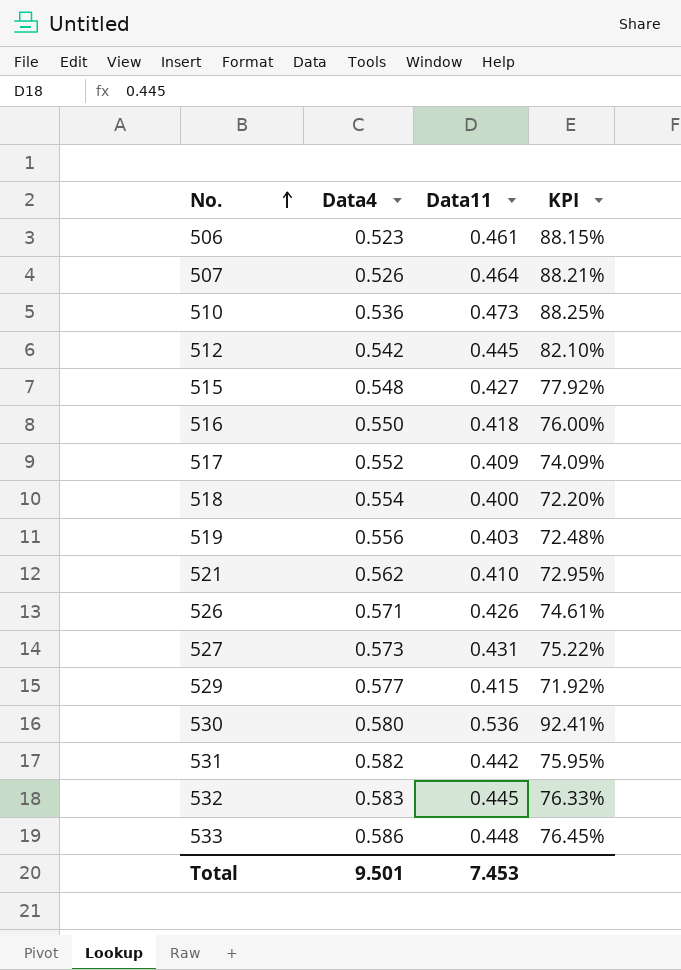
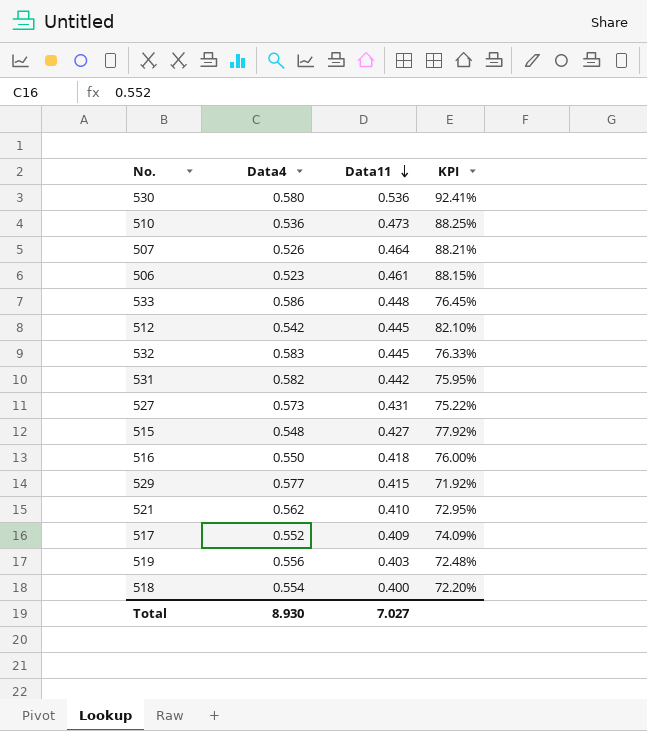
row order: No. ascending -> Data11 descending
row 526: 0.571 | 0.426 | 74.61% -> none
Total | Data4: 9.501 -> 8.930
Total | Data11: 7.453 -> 7.027

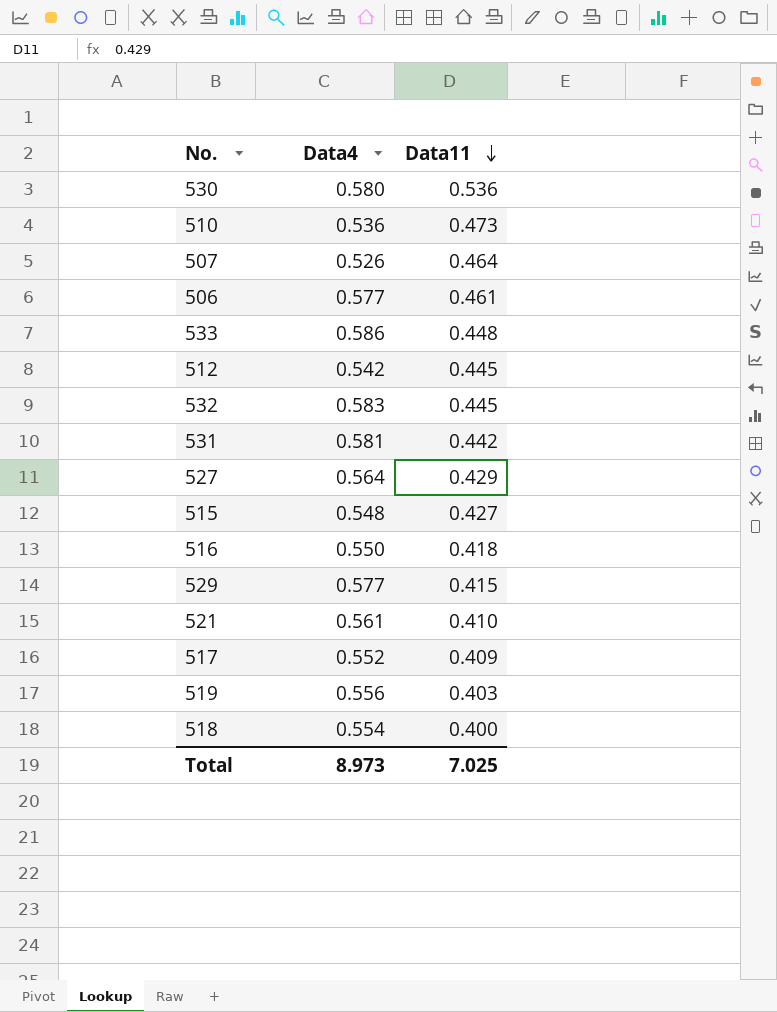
column KPI | formula: [Data11] / [Data4] -> none
506 | Data4: 0.523 -> 0.577
531 | Data4: 0.582 -> 0.581
527 | Data4: 0.573 -> 0.564
527 | Data11: 0.431 -> 0.429
521 | Data4: 0.562 -> 0.561
Total | Data4: 8.930 -> 8.973
Total | Data11: 7.027 -> 7.025

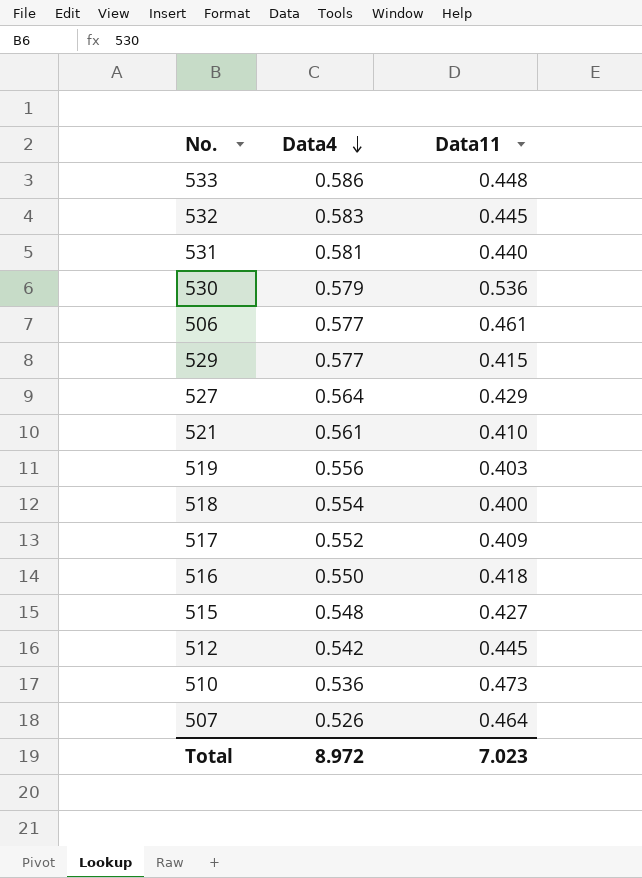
row order: Data11 descending -> Data4 descending
531 | Data11: 0.442 -> 0.440
530 | Data4: 0.580 -> 0.579
Total | Data4: 8.973 -> 8.972
Total | Data11: 7.025 -> 7.023

